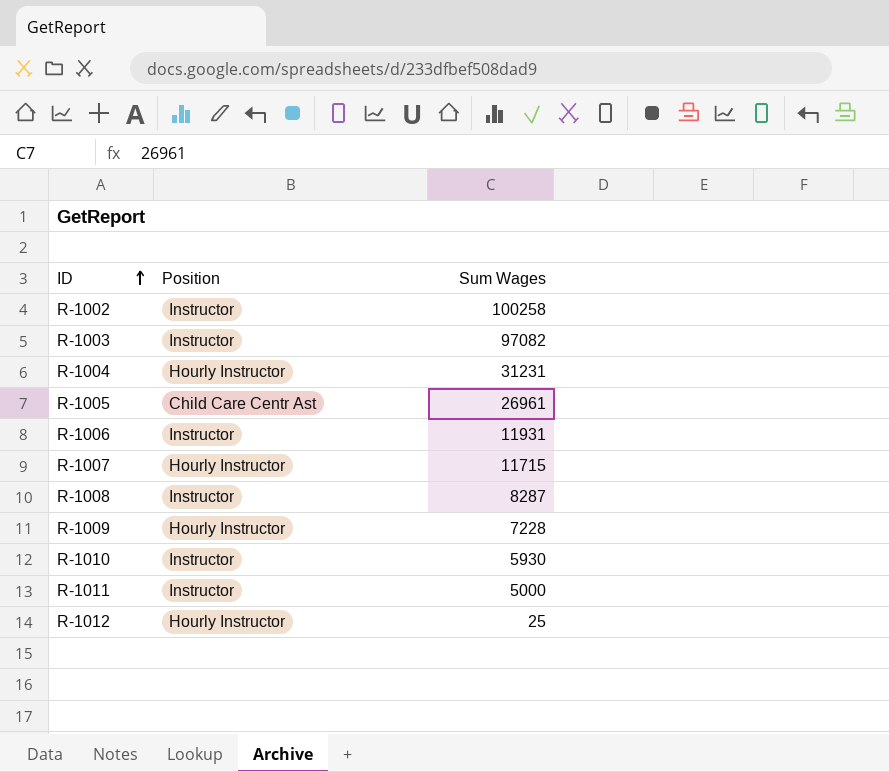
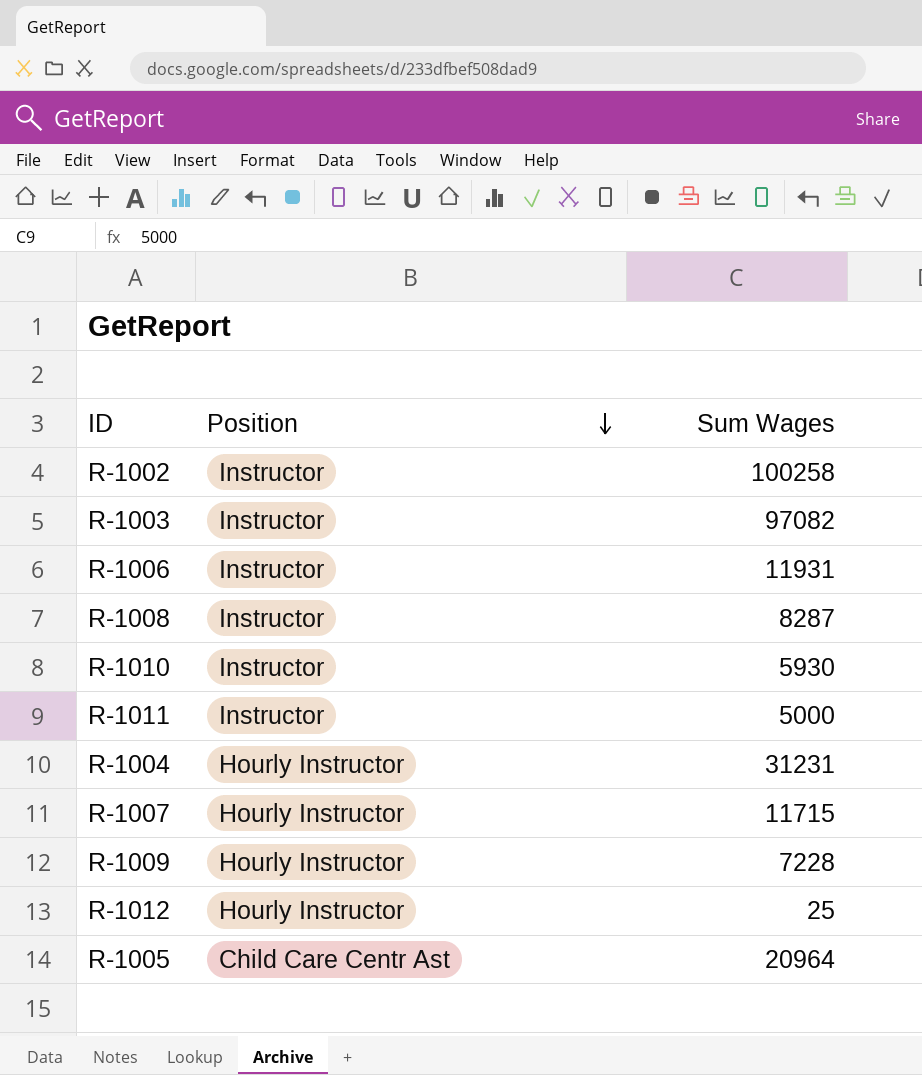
row order: ID ascending -> Position descending
R-1005 | Sum Wages: 26961 -> 20964

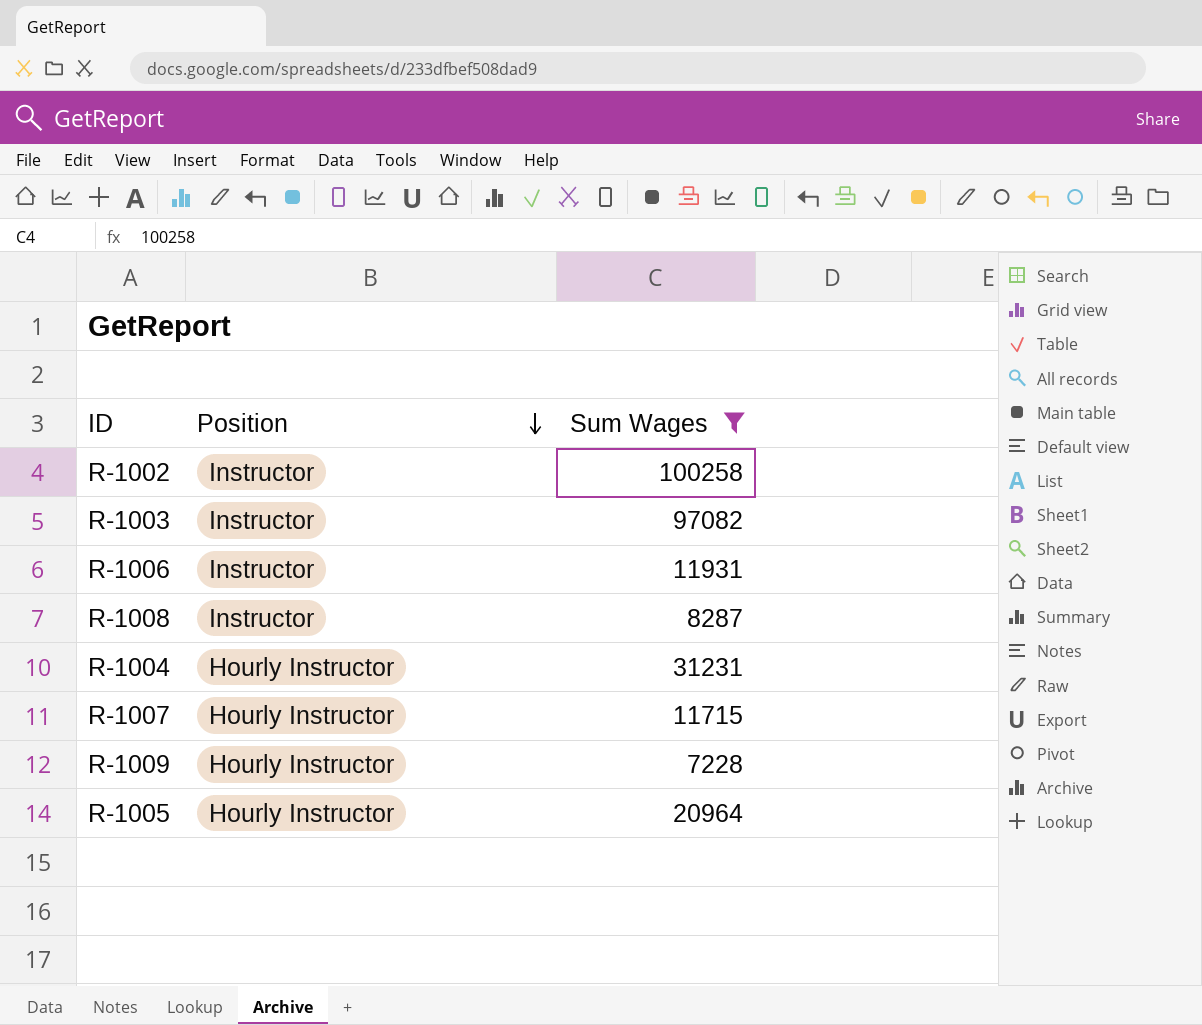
filter: none -> Sum Wages >= 7228
R-1005 | Position: Child Care Centr Ast -> Hourly Instructor

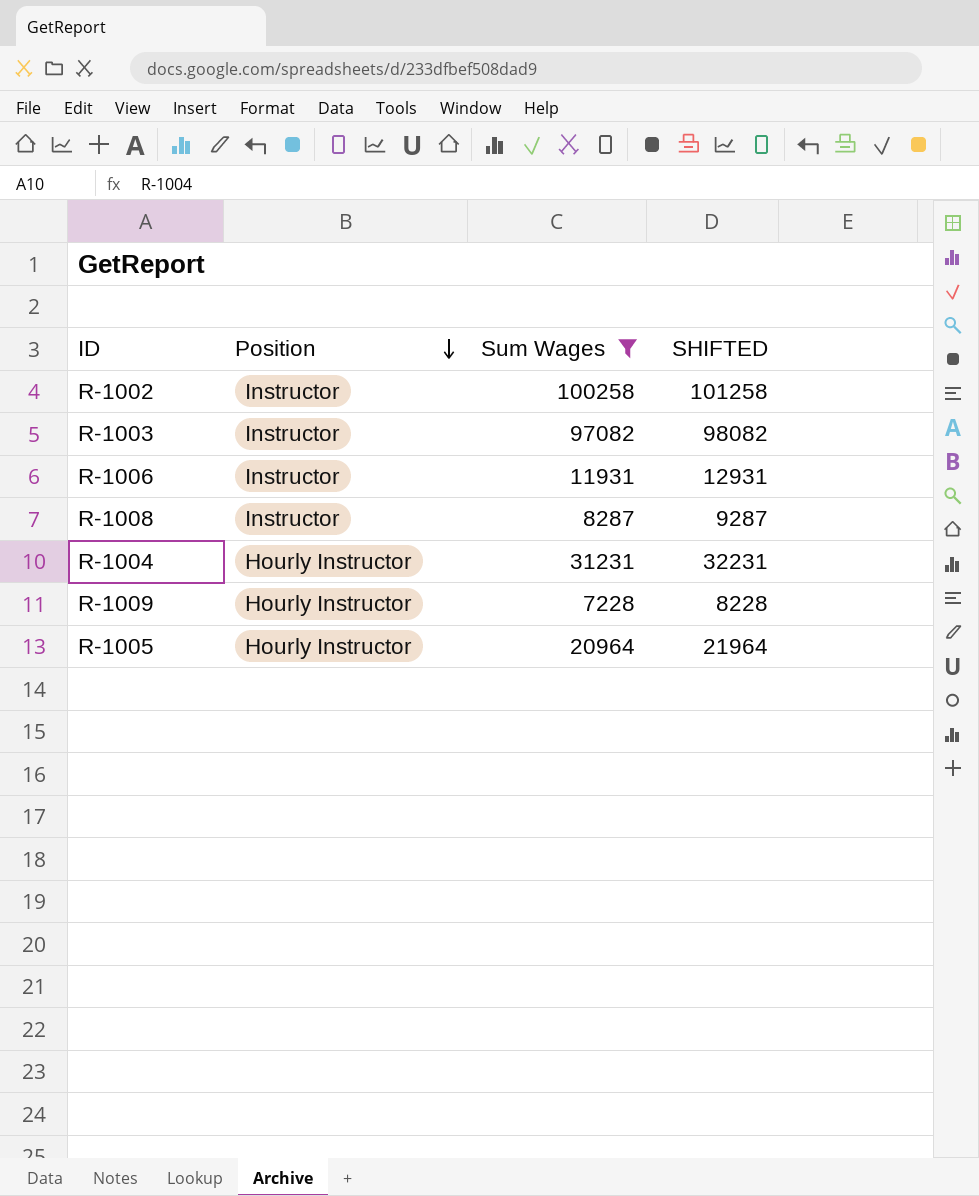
column SHIFTED | formula: none -> [Sum Wages] + 1000
row R-1007: Hourly Instructor | 11715 -> none

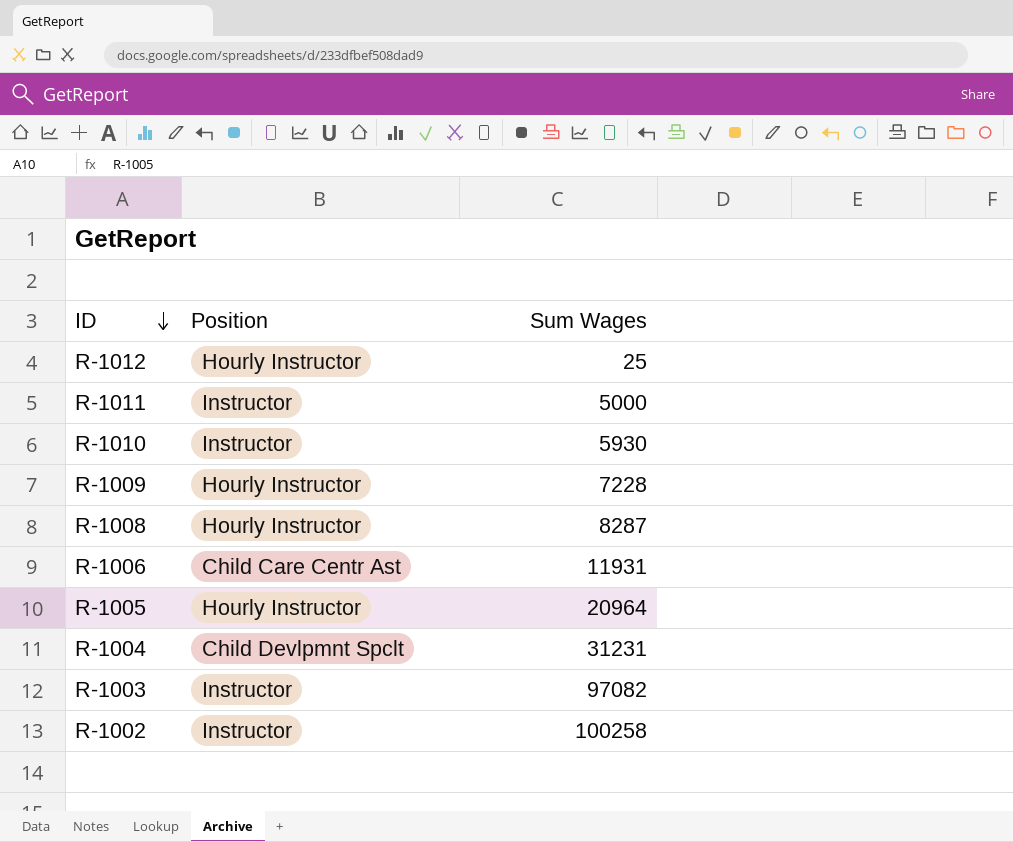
filter: Sum Wages >= 7228 -> none
row order: Position descending -> ID descending
column SHIFTED | formula: [Sum Wages] + 1000 -> none
R-1008 | Position: Instructor -> Hourly Instructor
R-1006 | Position: Instructor -> Child Care Centr Ast
R-1004 | Position: Hourly Instructor -> Child Devlpmnt Spclt

